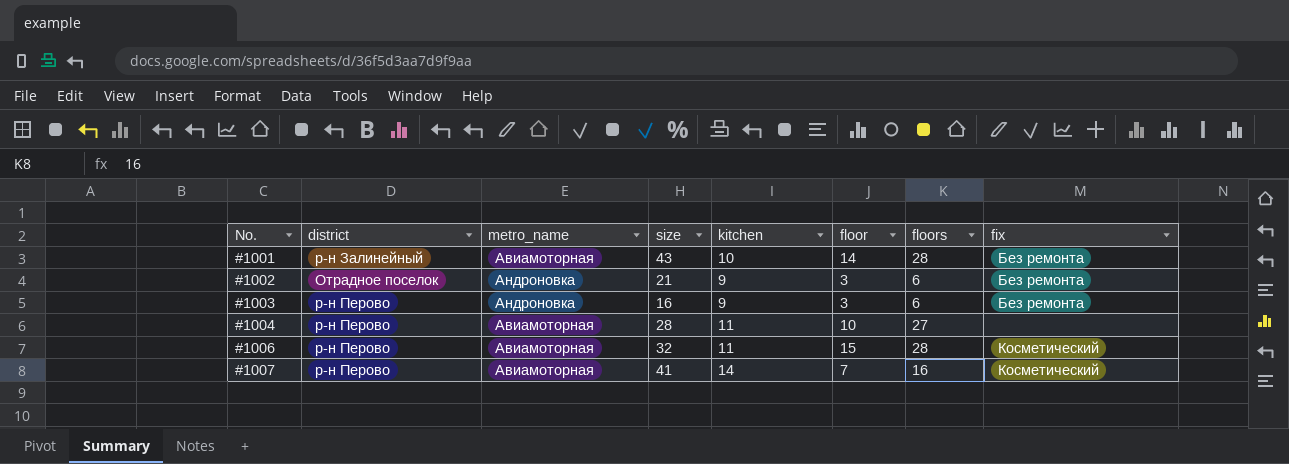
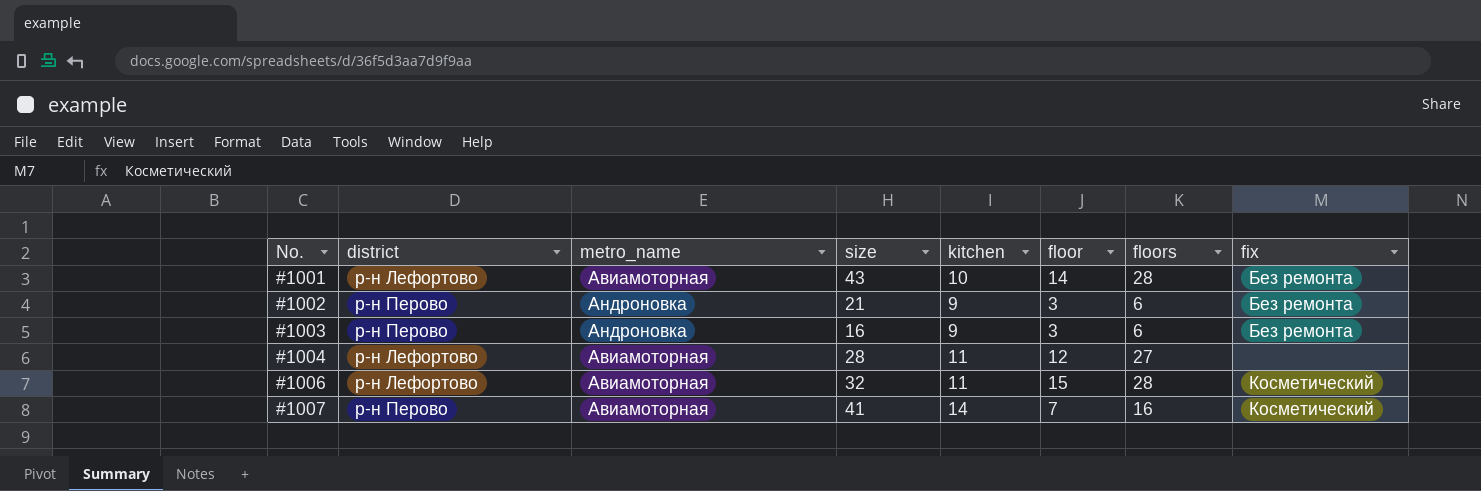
#1001 | district: р-н Залинейный -> р-н Лефортово
#1002 | district: Отрадное поселок -> р-н Перово
#1004 | district: р-н Перово -> р-н Лефортово
#1004 | floor: 10 -> 12
#1006 | district: р-н Перово -> р-н Лефортово

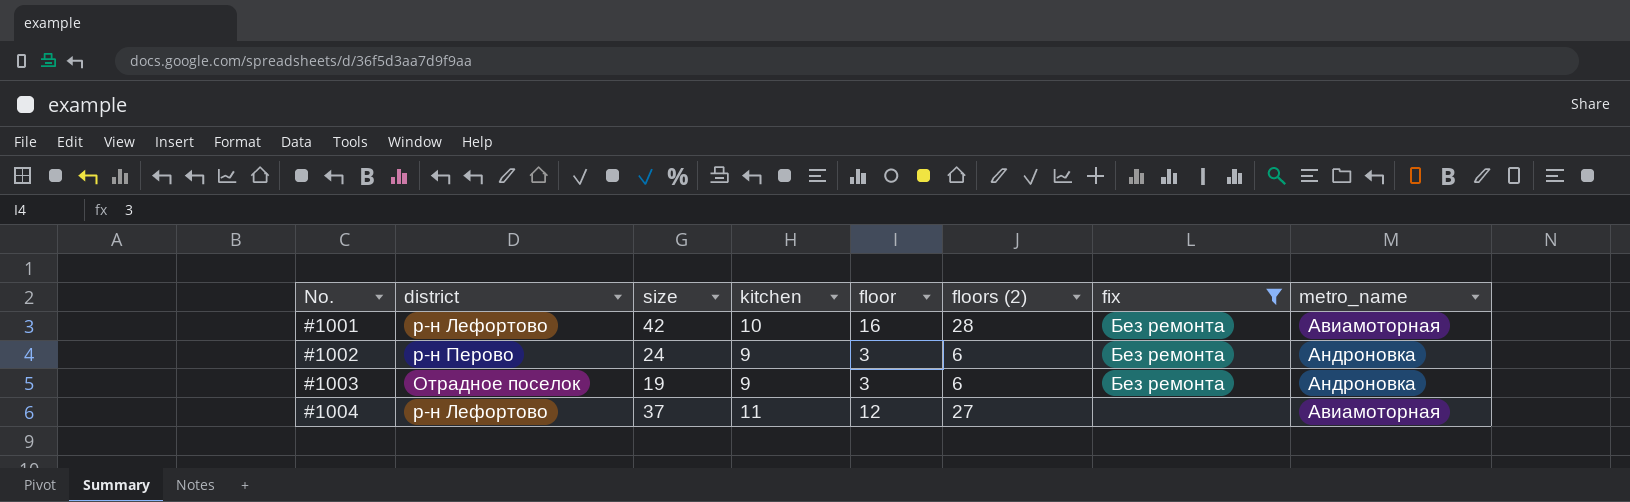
filter: none -> fix != Косметический
column name: floors -> floors (2)
column metro_name | position: 3 -> 8
#1001 | size: 43 -> 42
#1001 | floor: 14 -> 16
#1002 | size: 21 -> 24
#1003 | district: р-н Перово -> Отрадное поселок
#1003 | size: 16 -> 19
#1004 | size: 28 -> 37

